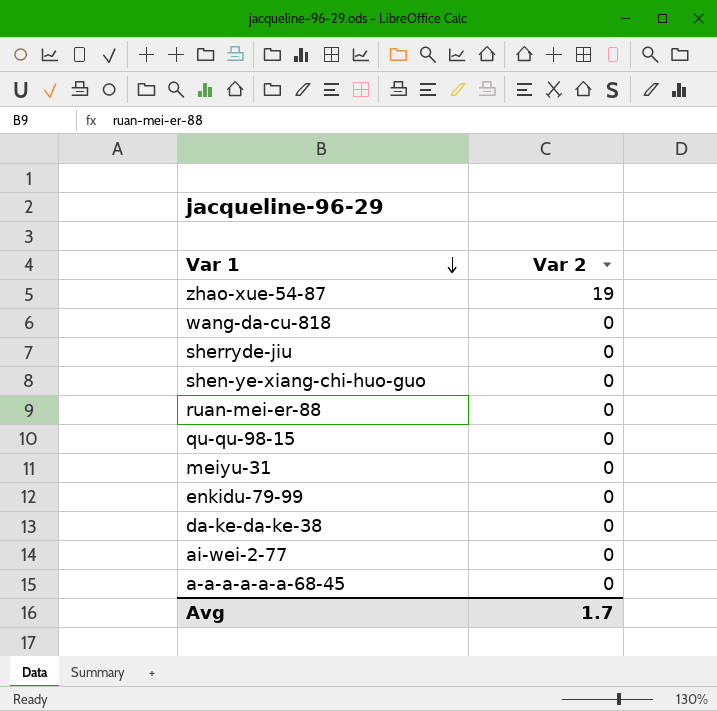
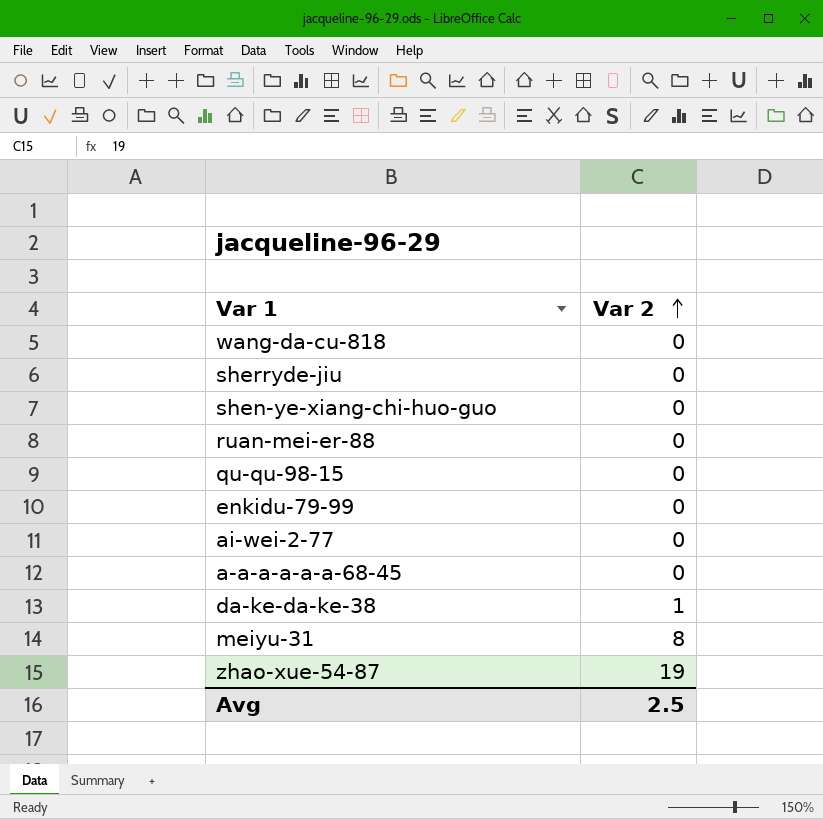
row order: Var 1 descending -> Var 2 ascending
da-ke-da-ke-38 | Var 2: 0 -> 1
meiyu-31 | Var 2: 0 -> 8
Avg | Var 2: 1.7 -> 2.5

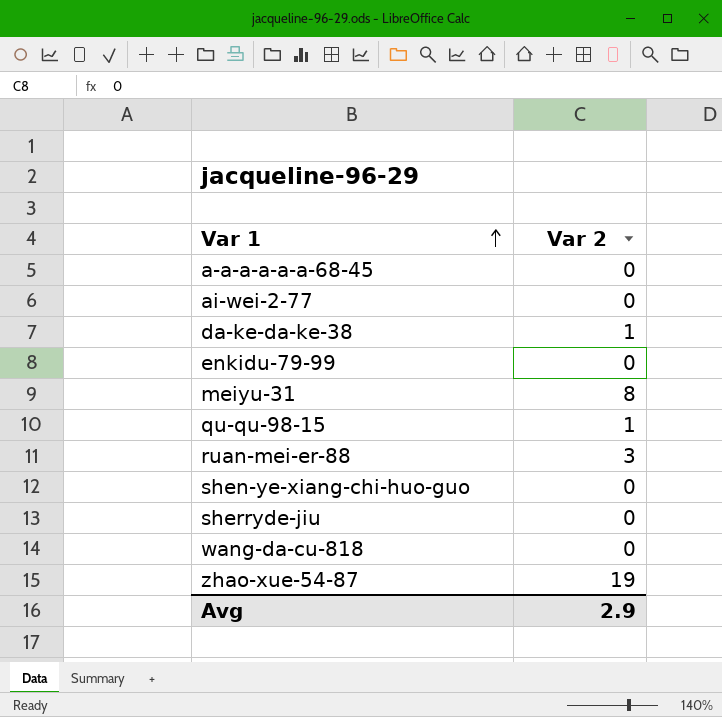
row order: Var 2 ascending -> Var 1 ascending
qu-qu-98-15 | Var 2: 0 -> 1
ruan-mei-er-88 | Var 2: 0 -> 3
Avg | Var 2: 2.5 -> 2.9

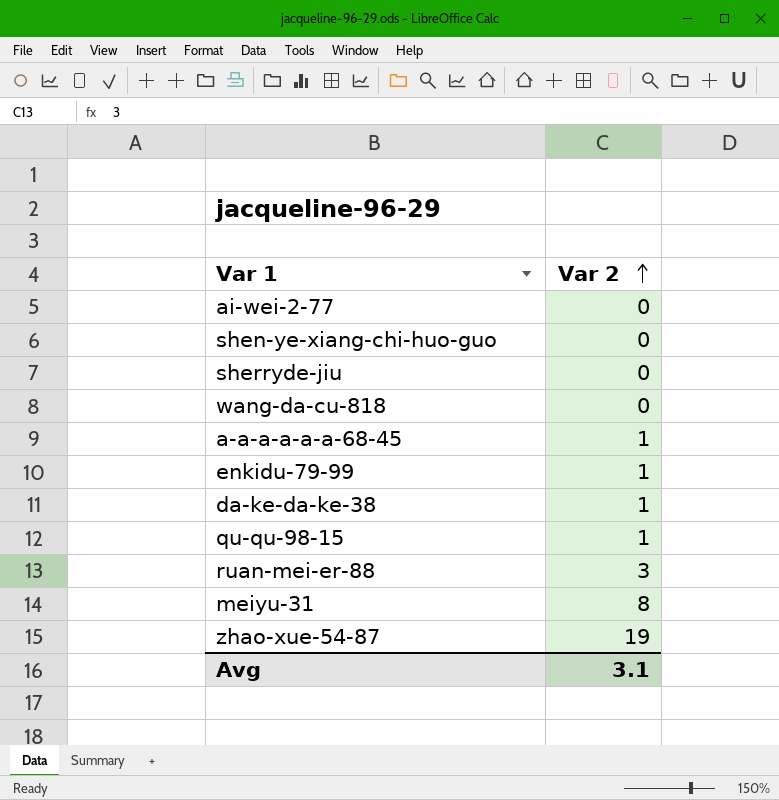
row order: Var 1 ascending -> Var 2 ascending
a-a-a-a-a-a-68-45 | Var 2: 0 -> 1
enkidu-79-99 | Var 2: 0 -> 1
Avg | Var 2: 2.9 -> 3.1

